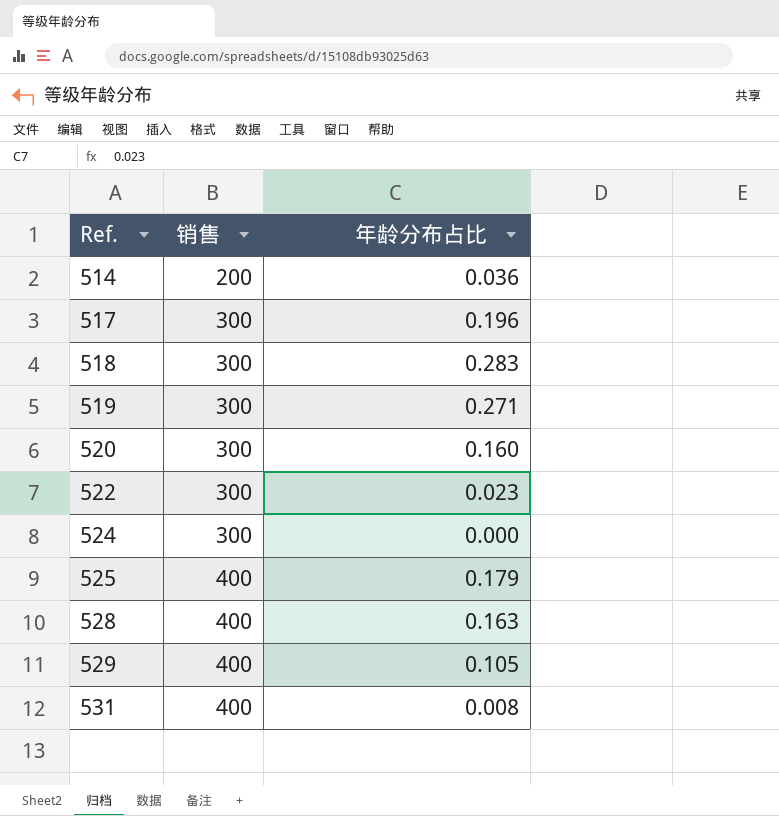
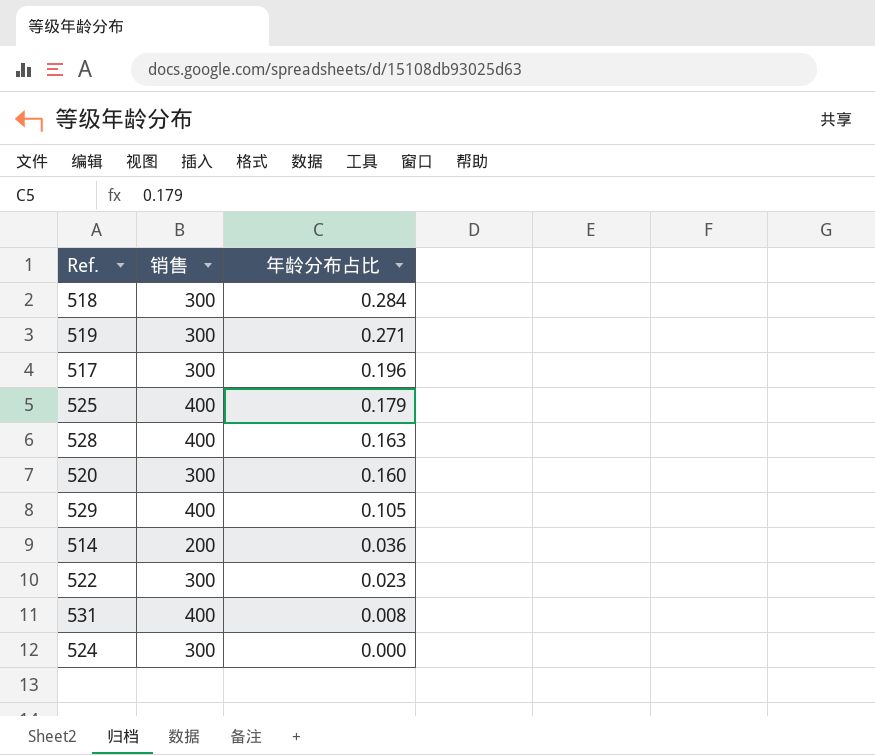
row order: Ref. ascending -> 年龄分布占比 descending
518 | 年龄分布占比: 0.283 -> 0.284

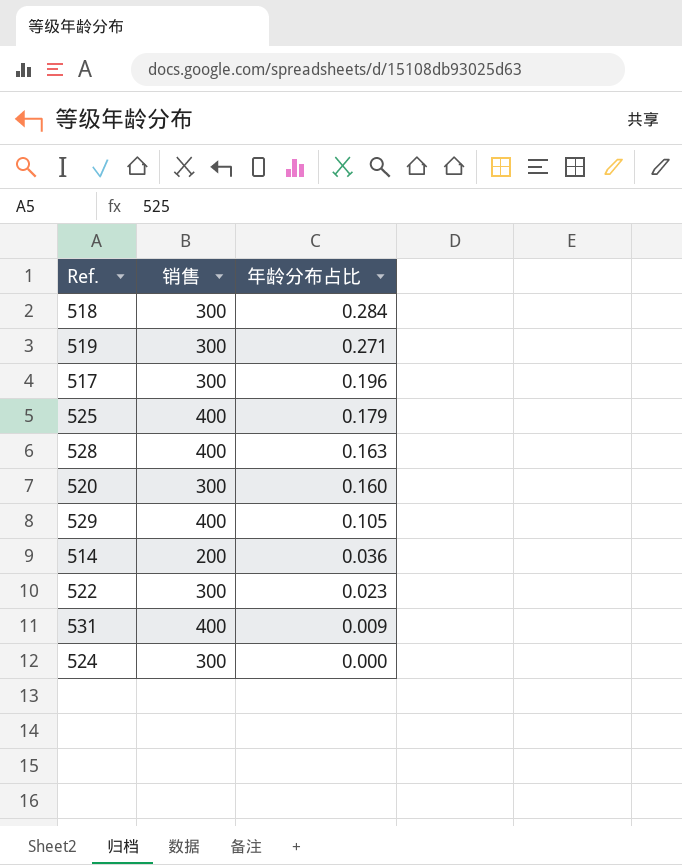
531 | 年龄分布占比: 0.008 -> 0.009

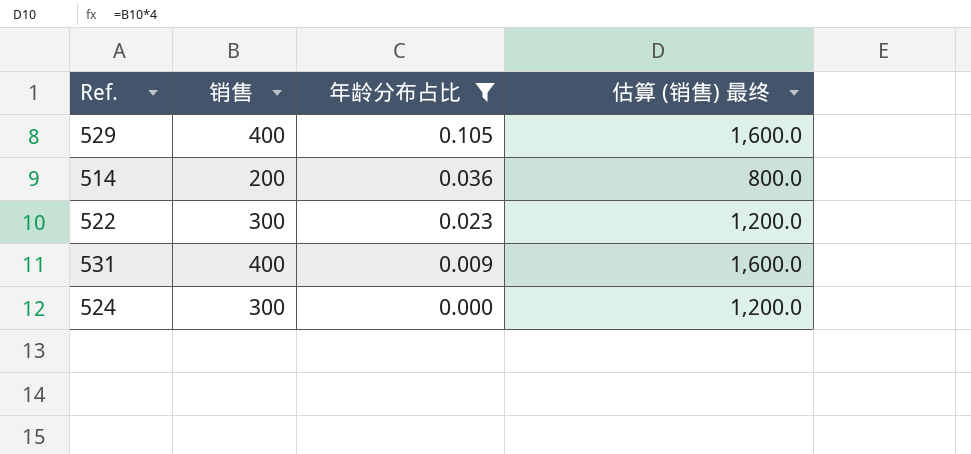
filter: none -> 年龄分布占比 <= 0.105
column 估算 (销售) 最终 | formula: none -> [销售] * 4

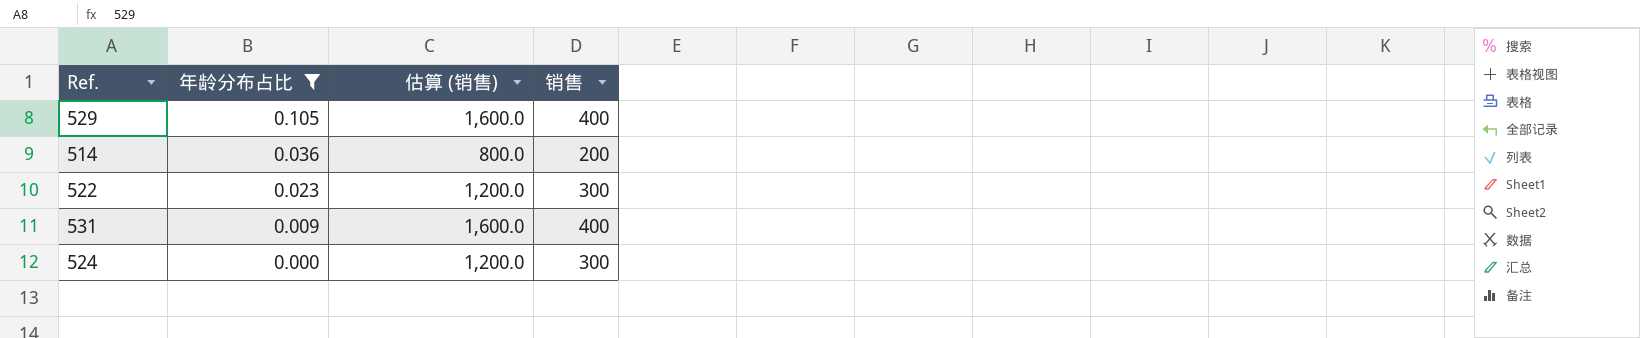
column name: 估算 (销售) 最终 -> 估算 (销售)
column 销售 | position: 2 -> 4

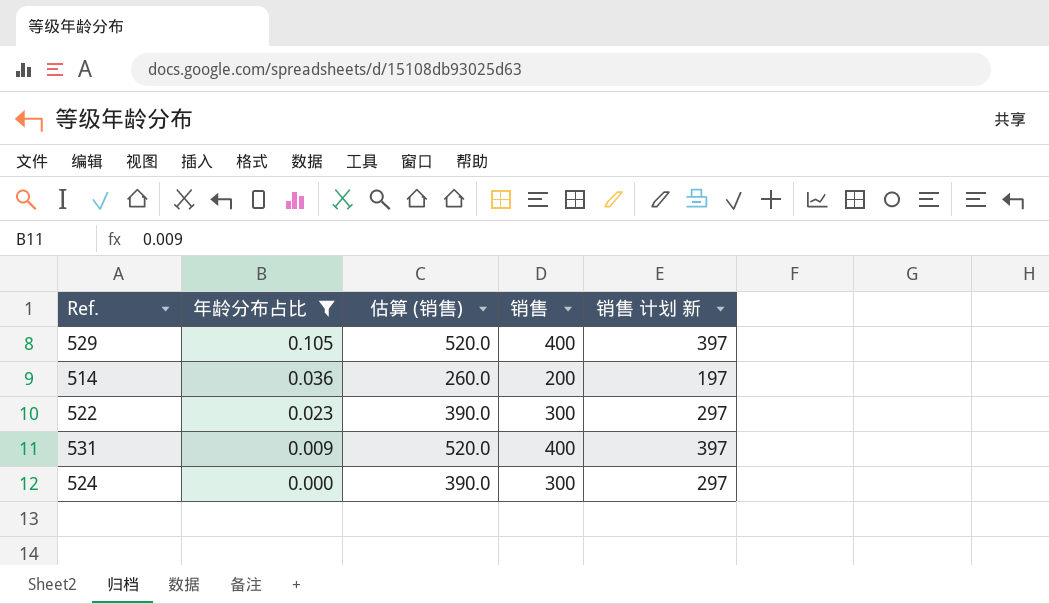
column 估算 (销售) | formula: [销售] * 4 -> [销售] * 1.3
column 销售 计划 新 | formula: none -> [销售] - 3

